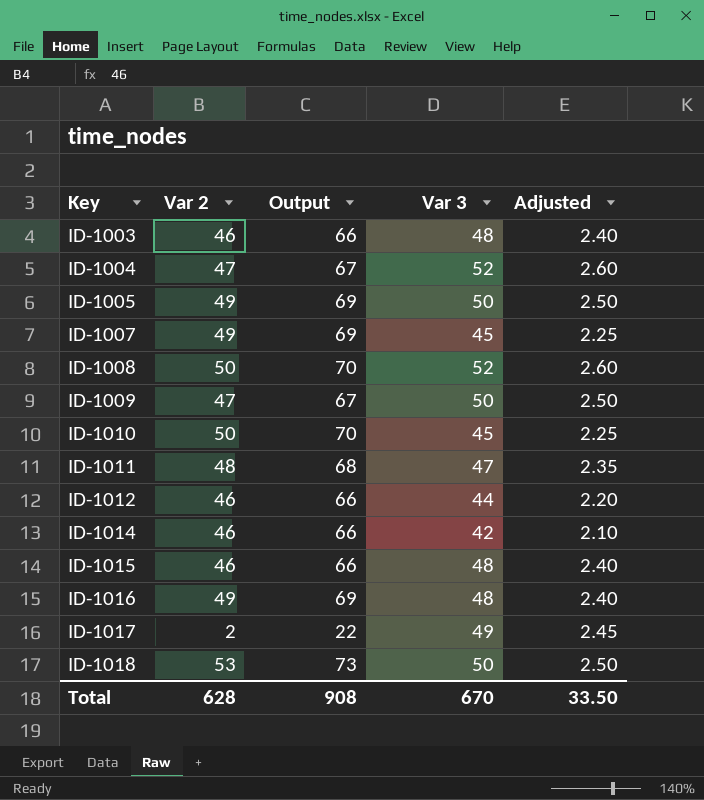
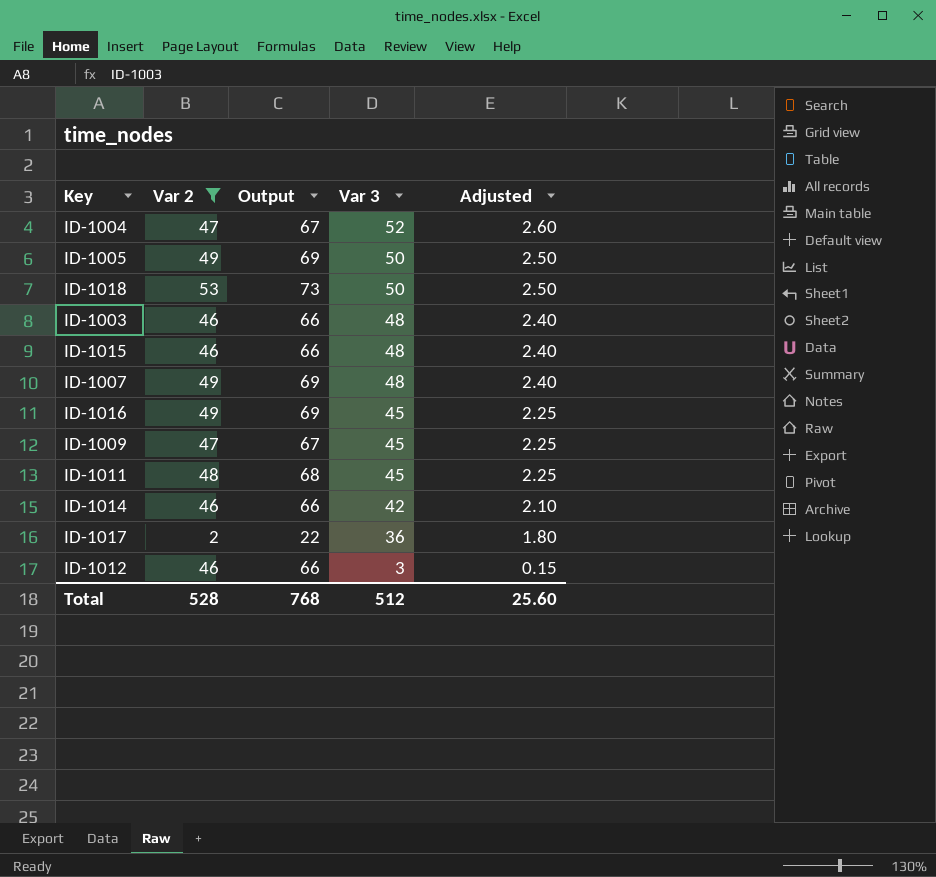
filter: none -> Var 2 != 50
row order: Key ascending -> Var 3 descending
ID-1007 | Var 3: 45 -> 48
ID-1007 | Adjusted: 2.25 -> 2.40
ID-1016 | Var 3: 48 -> 45
ID-1016 | Adjusted: 2.40 -> 2.25
ID-1009 | Var 3: 50 -> 45
ID-1009 | Adjusted: 2.50 -> 2.25
ID-1011 | Var 3: 47 -> 45
ID-1011 | Adjusted: 2.35 -> 2.25
ID-1017 | Var 3: 49 -> 36
ID-1017 | Adjusted: 2.45 -> 1.80
ID-1012 | Var 3: 44 -> 3
ID-1012 | Adjusted: 2.20 -> 0.15
Total | Var 2: 628 -> 528
Total | Output: 908 -> 768
Total | Var 3: 670 -> 512
Total | Adjusted: 33.50 -> 25.60

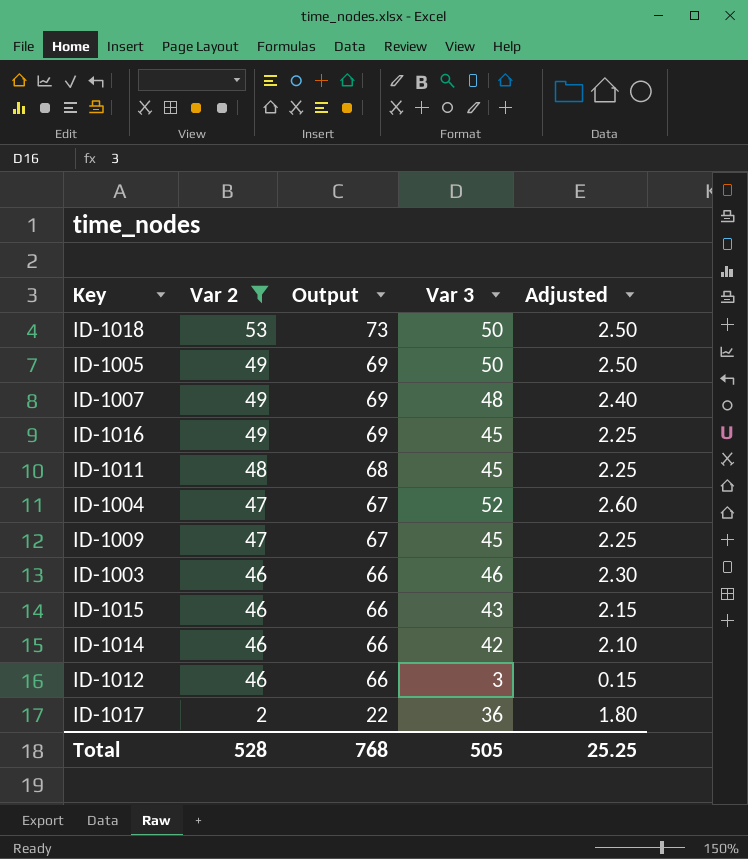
row order: Var 3 descending -> Var 2 descending
ID-1003 | Var 3: 48 -> 46
ID-1003 | Adjusted: 2.40 -> 2.30
ID-1015 | Var 3: 48 -> 43
ID-1015 | Adjusted: 2.40 -> 2.15
Total | Var 3: 512 -> 505
Total | Adjusted: 25.60 -> 25.25

